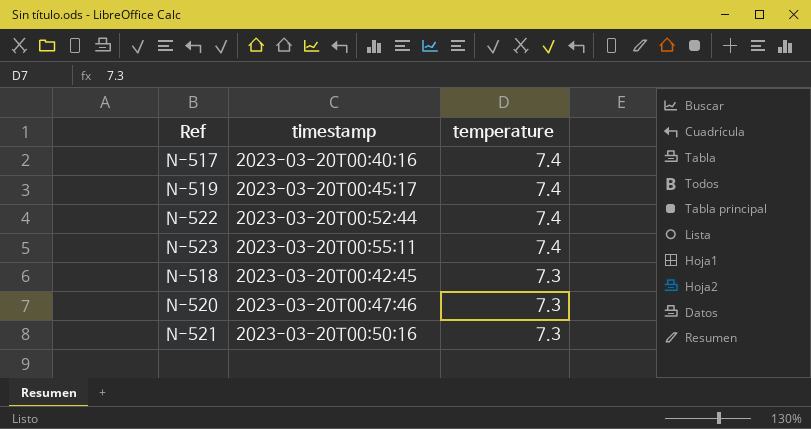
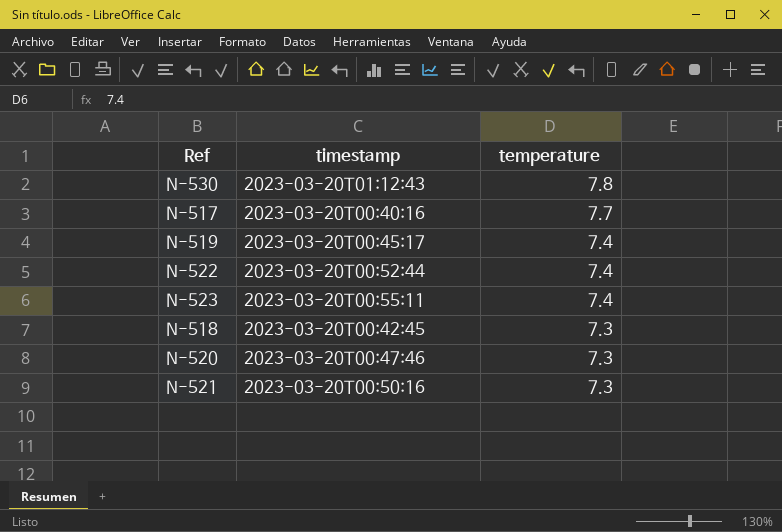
row N-530: none -> 2023-03-20T01:12:43 | 7.8
N-517 | temperature: 7.4 -> 7.7

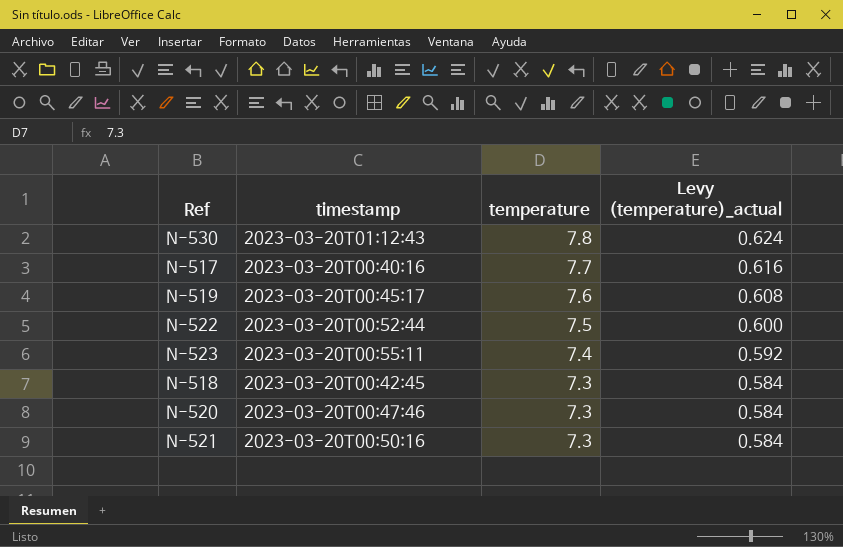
column Levy (temperature)_actual | formula: none -> [temperature] * 0.08
N-519 | temperature: 7.4 -> 7.6
N-522 | temperature: 7.4 -> 7.5

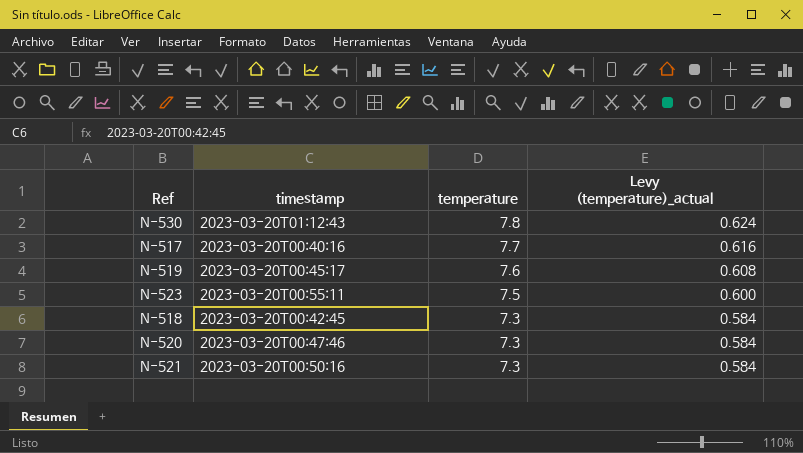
row N-522: 2023-03-20T00:52:44 | 7.5 | 0.600 -> none
N-523 | temperature: 7.4 -> 7.5
N-523 | Levy (temperature)_actual: 0.592 -> 0.600

